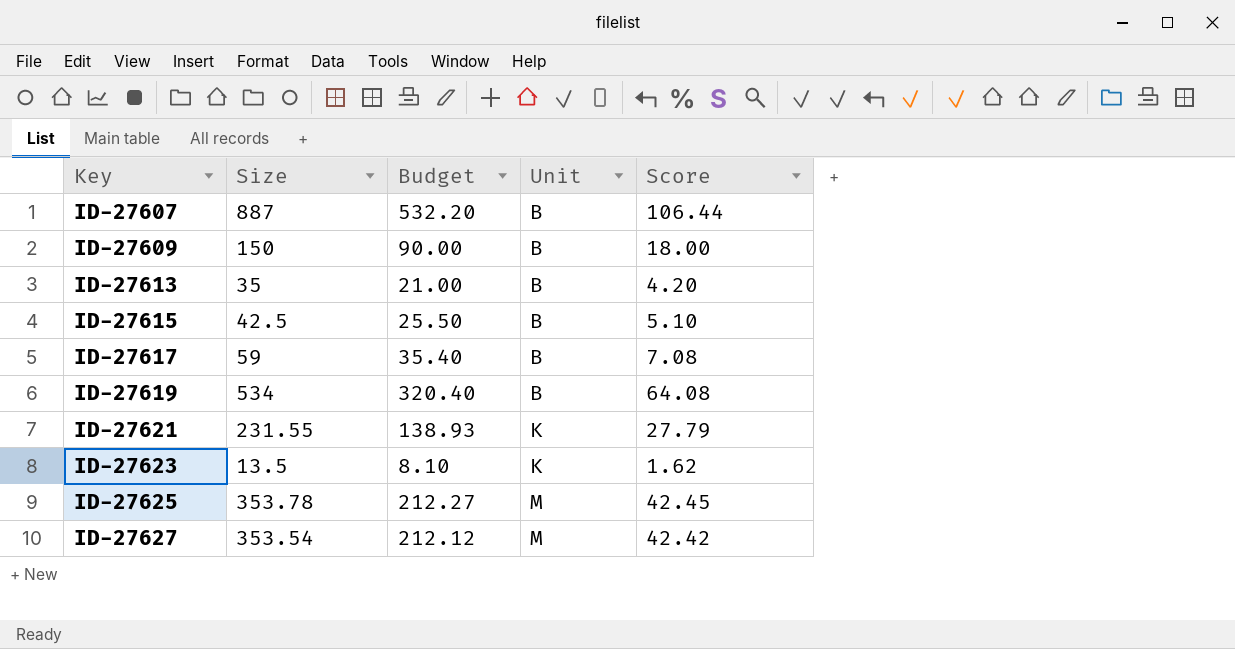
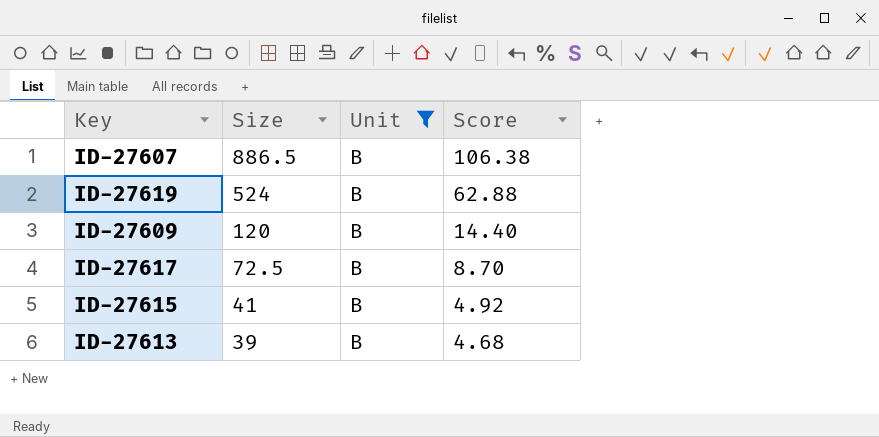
filter: none -> Unit = B
row order: Key ascending -> Size descending
column Budget | formula: [Size] * 0.6 -> none
ID-27607 | Size: 887 -> 886.5
ID-27607 | Score: 106.44 -> 106.38
ID-27619 | Size: 534 -> 524
ID-27619 | Score: 64.08 -> 62.88
ID-27609 | Size: 150 -> 120
ID-27609 | Score: 18.00 -> 14.40
ID-27617 | Size: 59 -> 72.5
ID-27617 | Score: 7.08 -> 8.70
ID-27615 | Size: 42.5 -> 41
ID-27615 | Score: 5.10 -> 4.92
ID-27613 | Size: 35 -> 39
ID-27613 | Score: 4.20 -> 4.68

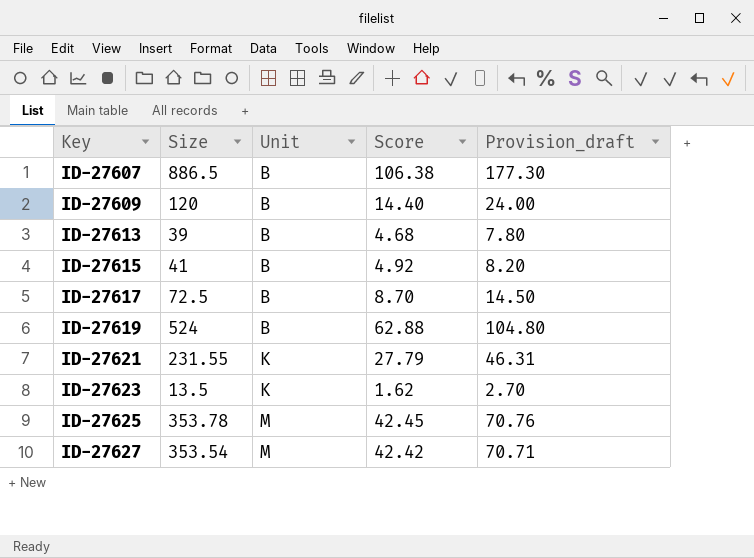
filter: Unit = B -> none
row order: Size descending -> Key ascending
column Provision_draft | formula: none -> [Size] * 0.2

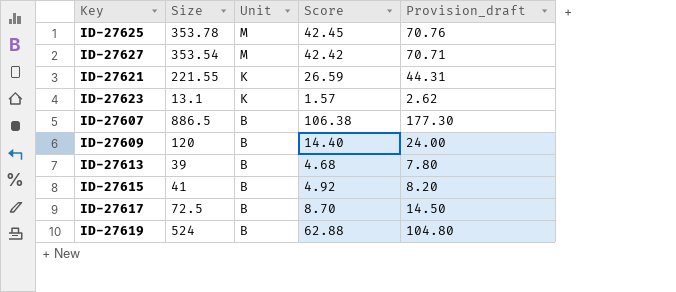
row order: Key ascending -> Unit descending
ID-27621 | Size: 231.55 -> 221.55
ID-27621 | Score: 27.79 -> 26.59
ID-27621 | Provision_draft: 46.31 -> 44.31
ID-27623 | Size: 13.5 -> 13.1
ID-27623 | Score: 1.62 -> 1.57
ID-27623 | Provision_draft: 2.70 -> 2.62

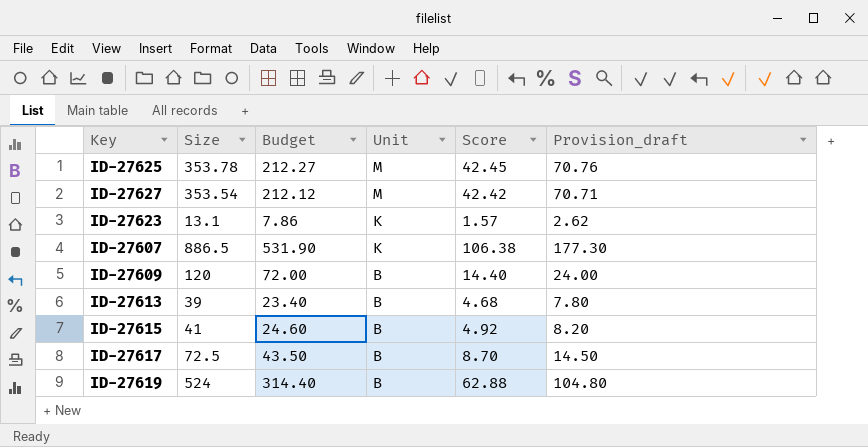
column Budget | formula: none -> [Size] * 0.6
row ID-27621: 221.55 | K | 26.59 | 44.31 -> none
ID-27607 | Unit: B -> K

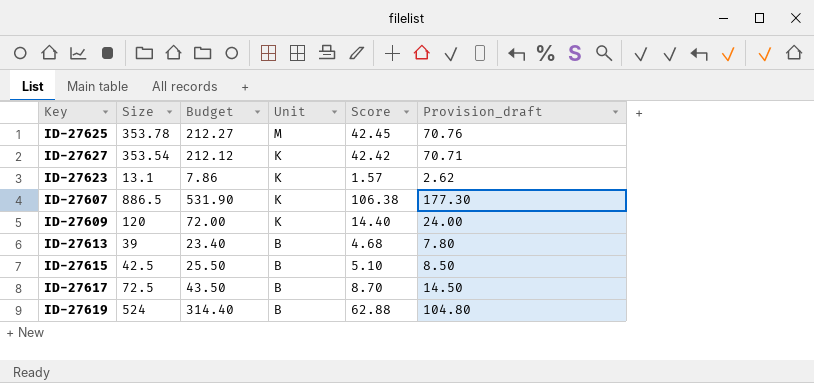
ID-27627 | Unit: M -> K
ID-27609 | Unit: B -> K
ID-27615 | Size: 41 -> 42.5
ID-27615 | Budget: 24.60 -> 25.50
ID-27615 | Score: 4.92 -> 5.10
ID-27615 | Provision_draft: 8.20 -> 8.50

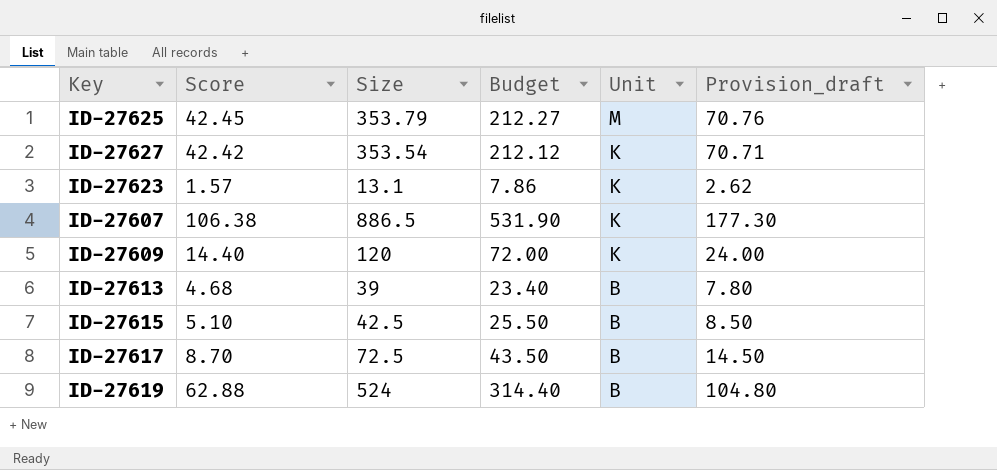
column Score | position: 5 -> 2
ID-27625 | Size: 353.78 -> 353.79

